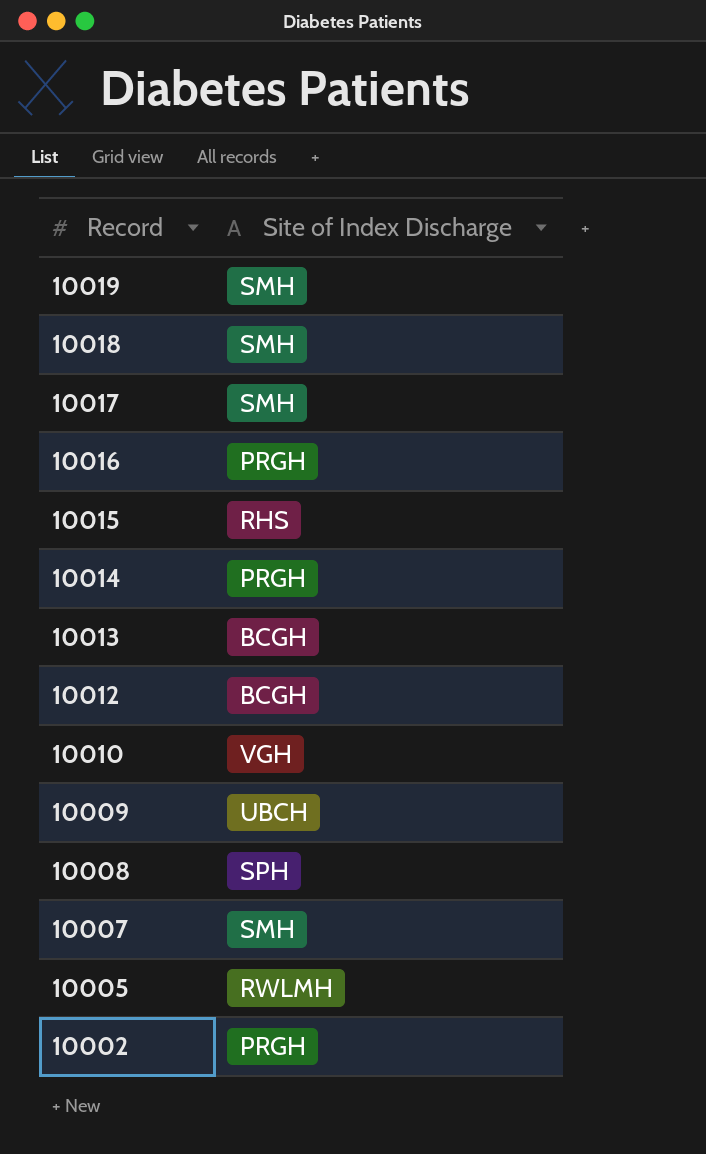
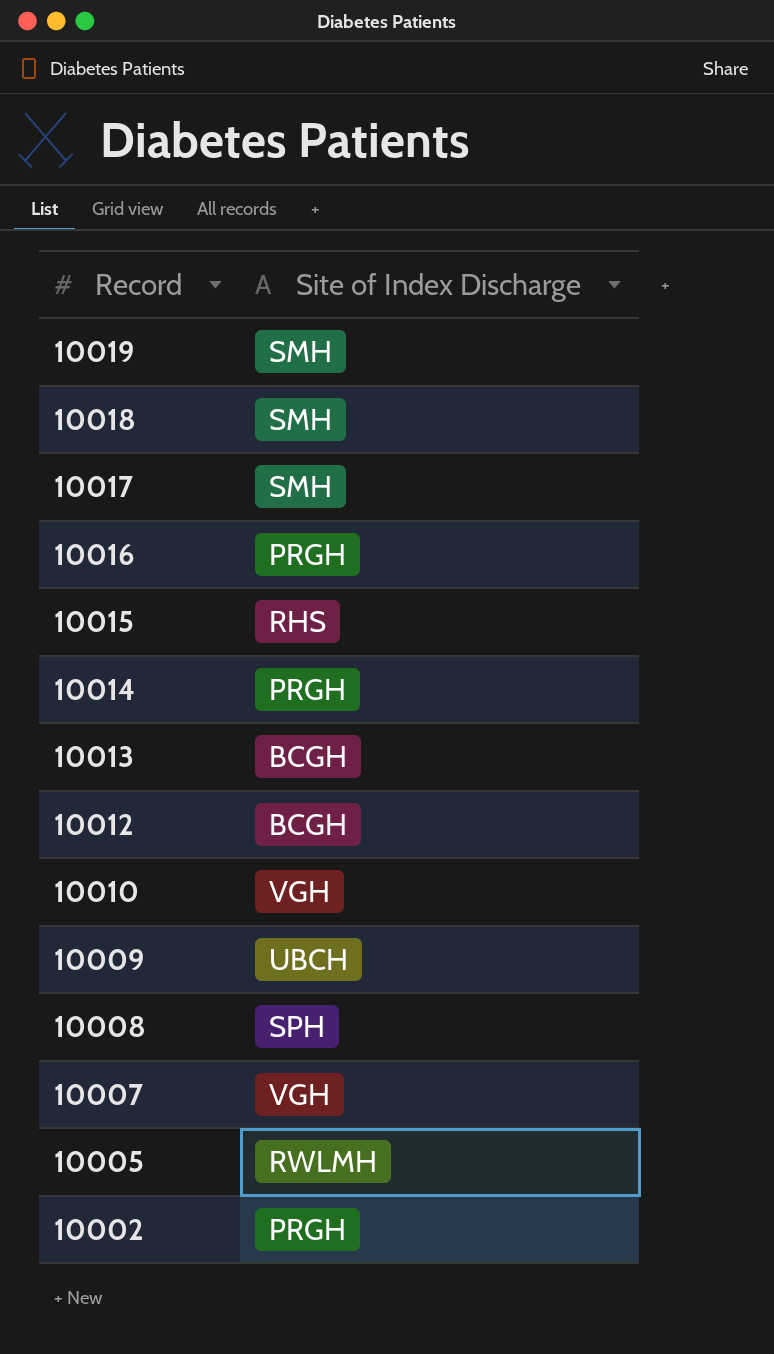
10007 | Site of Index Discharge: SMH -> VGH

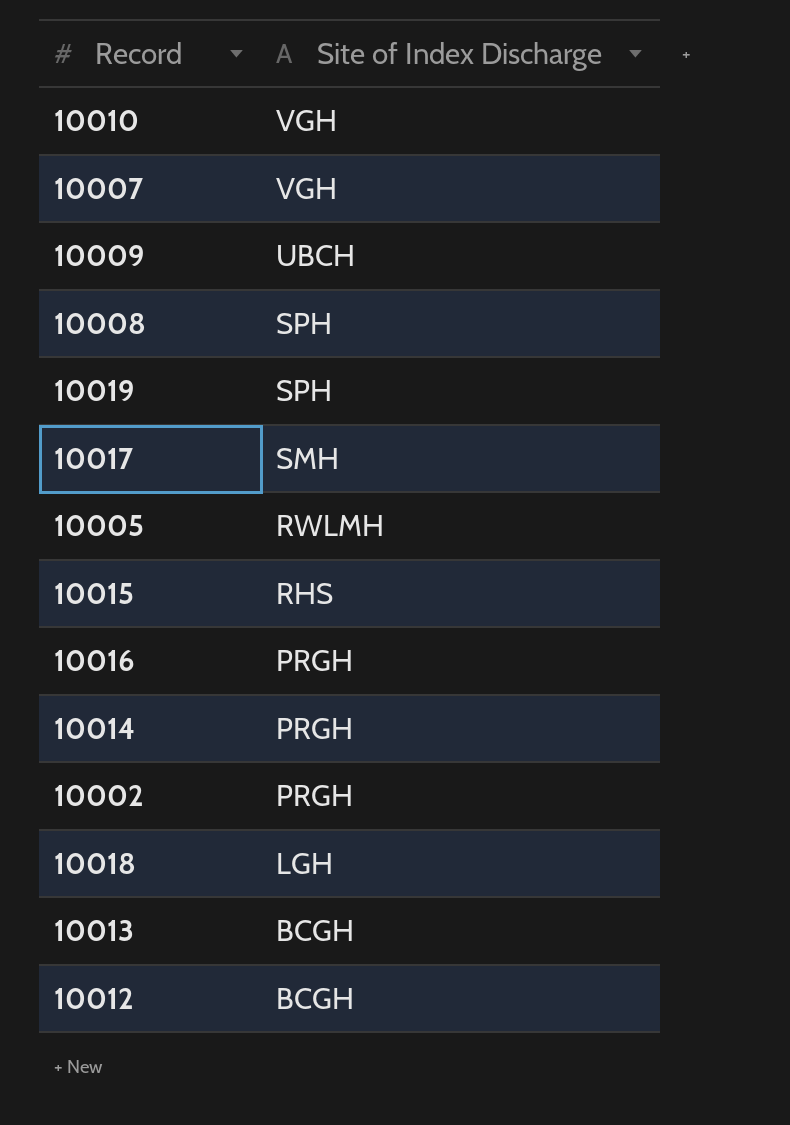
row order: Record descending -> Site of Index Discharge descending
10019 | Site of Index Discharge: SMH -> SPH
10018 | Site of Index Discharge: SMH -> LGH

